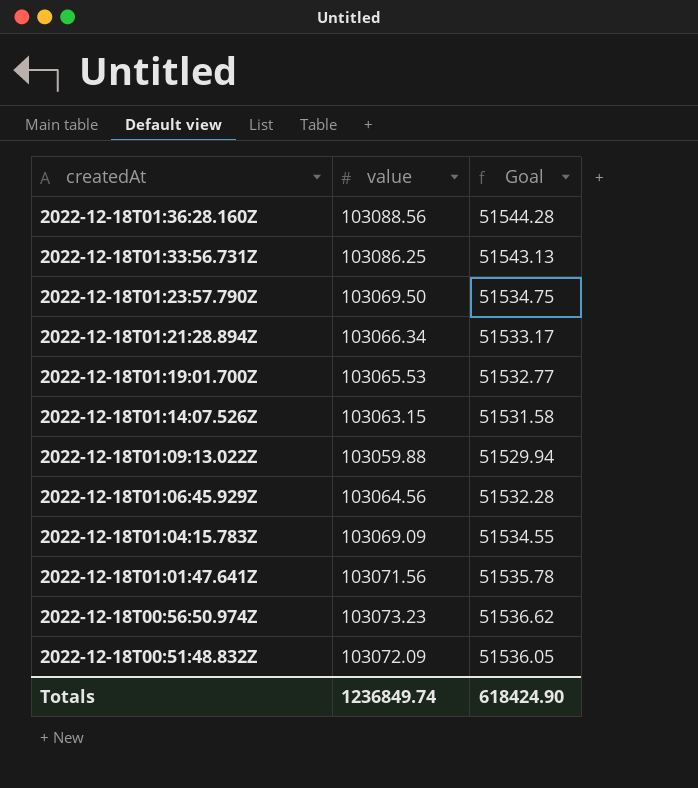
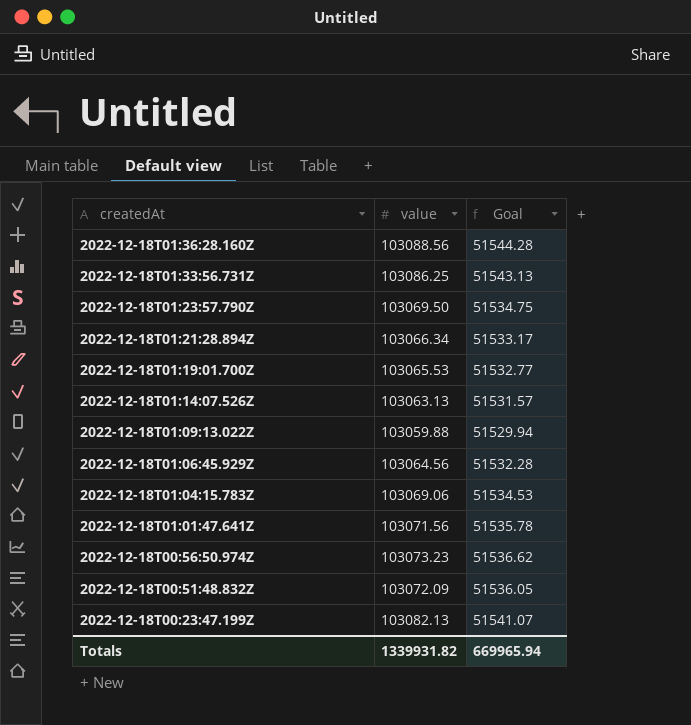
2022-12-18T01:14:07.526Z | value: 103063.15 -> 103063.13
2022-12-18T01:14:07.526Z | Goal: 51531.58 -> 51531.57
2022-12-18T01:04:15.783Z | value: 103069.09 -> 103069.06
2022-12-18T01:04:15.783Z | Goal: 51534.55 -> 51534.53
row 2022-12-18T00:23:47.199Z: none -> 103082.13 | 51541.07
Totals | value: 1236849.74 -> 1339931.82
Totals | Goal: 618424.90 -> 669965.94

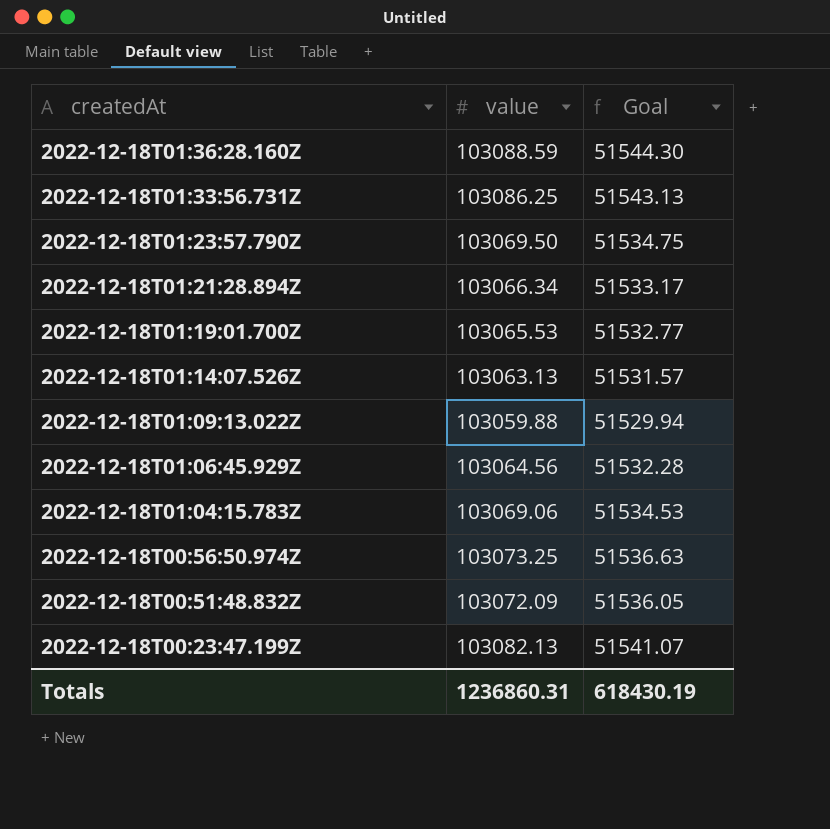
row 2022-12-18T01:01:47.641Z: 103071.56 | 51535.78 -> none
2022-12-18T01:36:28.160Z | value: 103088.56 -> 103088.59
2022-12-18T01:36:28.160Z | Goal: 51544.28 -> 51544.30
2022-12-18T00:56:50.974Z | value: 103073.23 -> 103073.25
2022-12-18T00:56:50.974Z | Goal: 51536.62 -> 51536.63
Totals | value: 1339931.82 -> 1236860.31
Totals | Goal: 669965.94 -> 618430.19

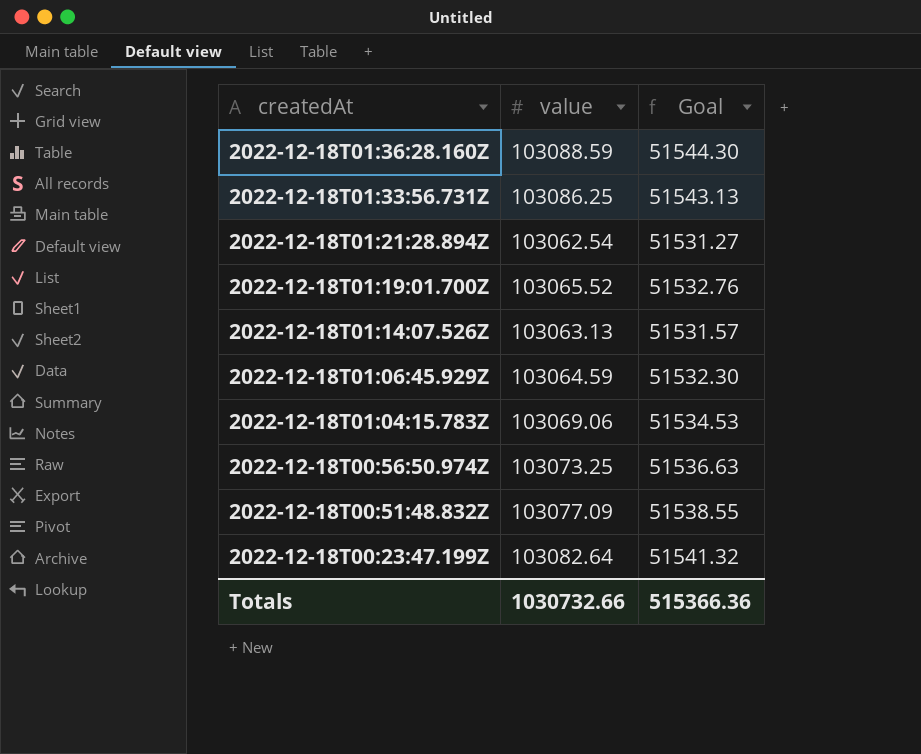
row 2022-12-18T01:23:57.790Z: 103069.50 | 51534.75 -> none
row 2022-12-18T01:09:13.022Z: 103059.88 | 51529.94 -> none
2022-12-18T01:21:28.894Z | value: 103066.34 -> 103062.54
2022-12-18T01:21:28.894Z | Goal: 51533.17 -> 51531.27
2022-12-18T01:19:01.700Z | value: 103065.53 -> 103065.52
2022-12-18T01:19:01.700Z | Goal: 51532.77 -> 51532.76
2022-12-18T01:06:45.929Z | value: 103064.56 -> 103064.59
2022-12-18T01:06:45.929Z | Goal: 51532.28 -> 51532.30
2022-12-18T00:51:48.832Z | value: 103072.09 -> 103077.09
2022-12-18T00:51:48.832Z | Goal: 51536.05 -> 51538.55
2022-12-18T00:23:47.199Z | value: 103082.13 -> 103082.64
2022-12-18T00:23:47.199Z | Goal: 51541.07 -> 51541.32
Totals | value: 1236860.31 -> 1030732.66
Totals | Goal: 618430.19 -> 515366.36

